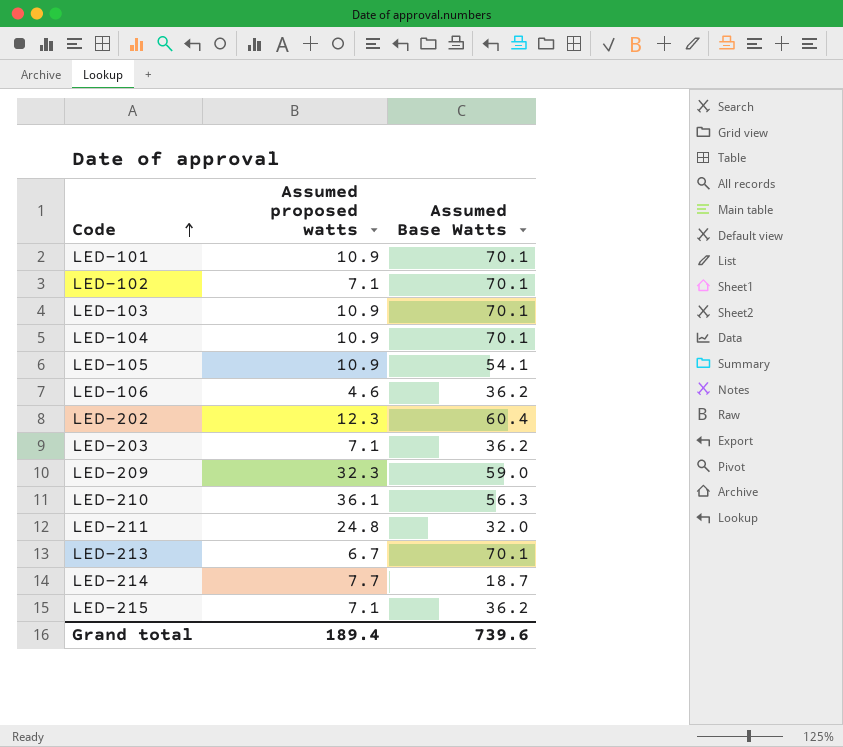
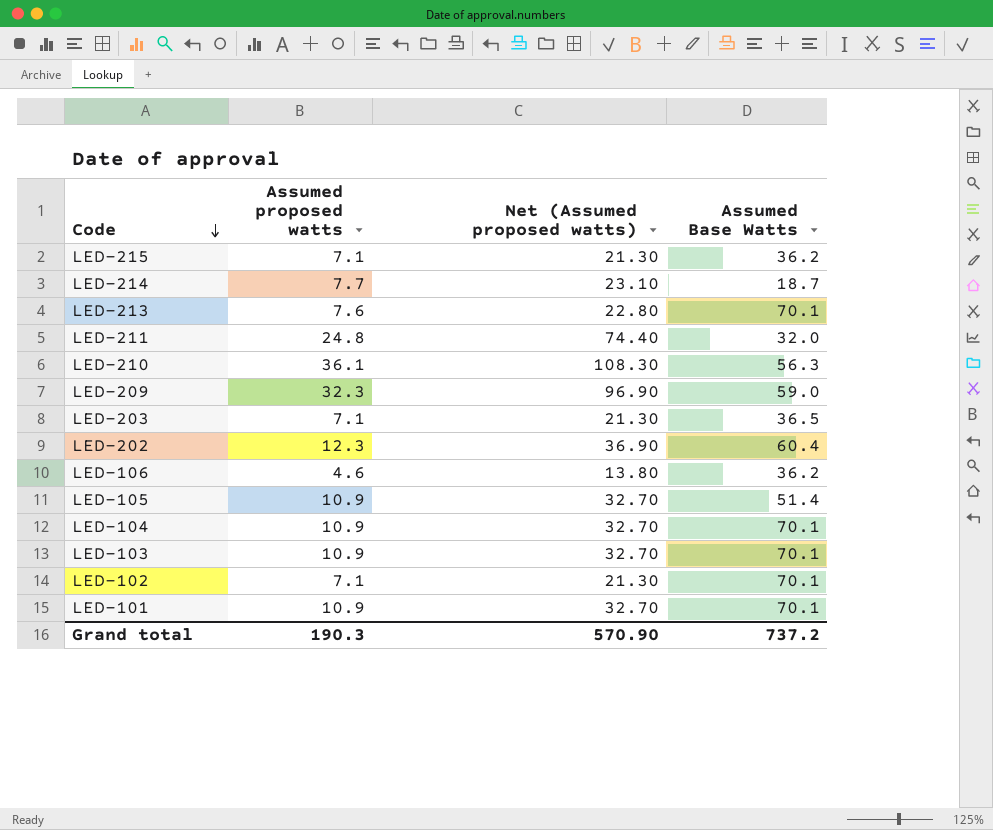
row order: Code ascending -> Code descending
column Net (Assumed proposed watts) | formula: none -> [Assumed proposed watts] * 3
LED-213 | Assumed proposed watts: 6.7 -> 7.6
LED-203 | Assumed Base Watts: 36.2 -> 36.5
LED-105 | Assumed Base Watts: 54.1 -> 51.4
Grand total | Assumed proposed watts: 189.4 -> 190.3
Grand total | Assumed Base Watts: 739.6 -> 737.2

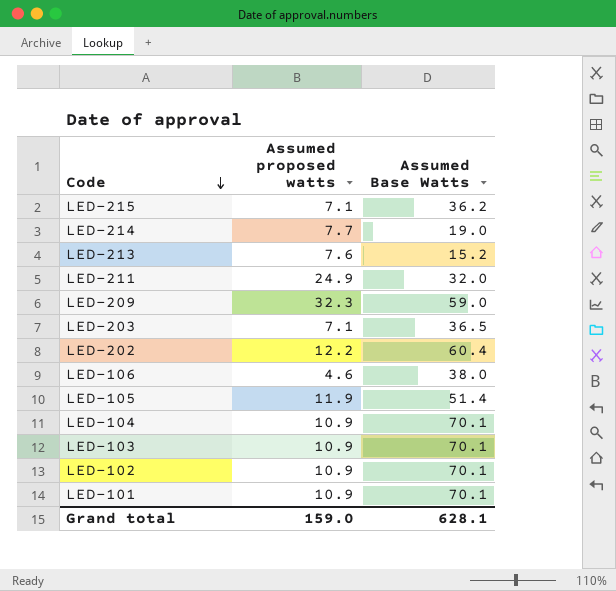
column Net (Assumed proposed watts) | formula: [Assumed proposed watts] * 3 -> none
row LED-210: 36.1 | 108.30 | 56.3 -> none
LED-214 | Assumed Base Watts: 18.7 -> 19.0
LED-213 | Assumed Base Watts: 70.1 -> 15.2
LED-211 | Assumed proposed watts: 24.8 -> 24.9
LED-202 | Assumed proposed watts: 12.3 -> 12.2
LED-106 | Assumed Base Watts: 36.2 -> 38.0
LED-105 | Assumed proposed watts: 10.9 -> 11.9
LED-102 | Assumed proposed watts: 7.1 -> 10.9
Grand total | Assumed proposed watts: 190.3 -> 159.0
Grand total | Assumed Base Watts: 737.2 -> 628.1

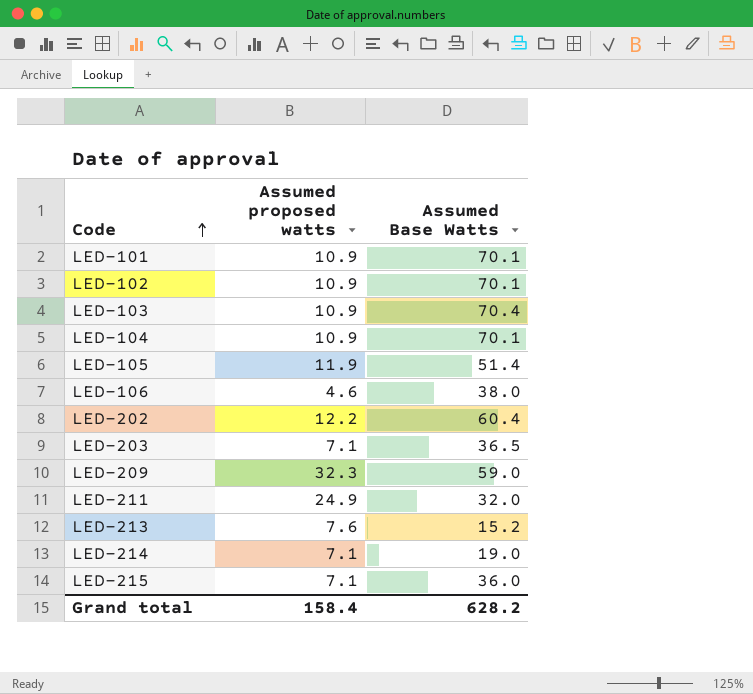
row order: Code descending -> Code ascending
LED-103 | Assumed Base Watts: 70.1 -> 70.4
LED-214 | Assumed proposed watts: 7.7 -> 7.1
LED-215 | Assumed Base Watts: 36.2 -> 36.0
Grand total | Assumed proposed watts: 159.0 -> 158.4
Grand total | Assumed Base Watts: 628.1 -> 628.2

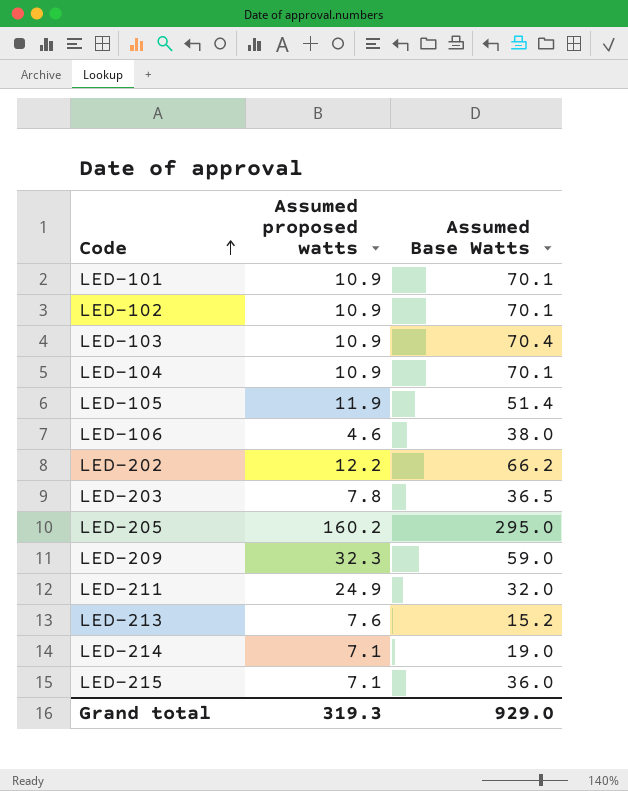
LED-202 | Assumed Base Watts: 60.4 -> 66.2
LED-203 | Assumed proposed watts: 7.1 -> 7.8
row LED-205: none -> 160.2 | 295.0
Grand total | Assumed proposed watts: 158.4 -> 319.3
Grand total | Assumed Base Watts: 628.2 -> 929.0

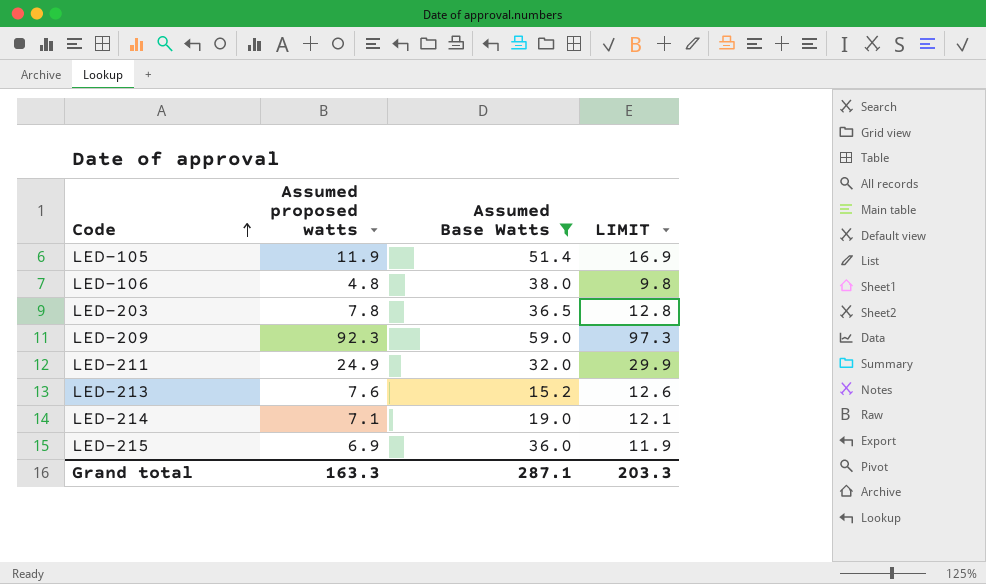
filter: none -> Assumed Base Watts <= 59.0
column LIMIT | formula: none -> [Assumed proposed watts] + 5
LED-106 | Assumed proposed watts: 4.6 -> 4.8
LED-209 | Assumed proposed watts: 32.3 -> 92.3
LED-215 | Assumed proposed watts: 7.1 -> 6.9
Grand total | Assumed proposed watts: 319.3 -> 163.3
Grand total | Assumed Base Watts: 929.0 -> 287.1

